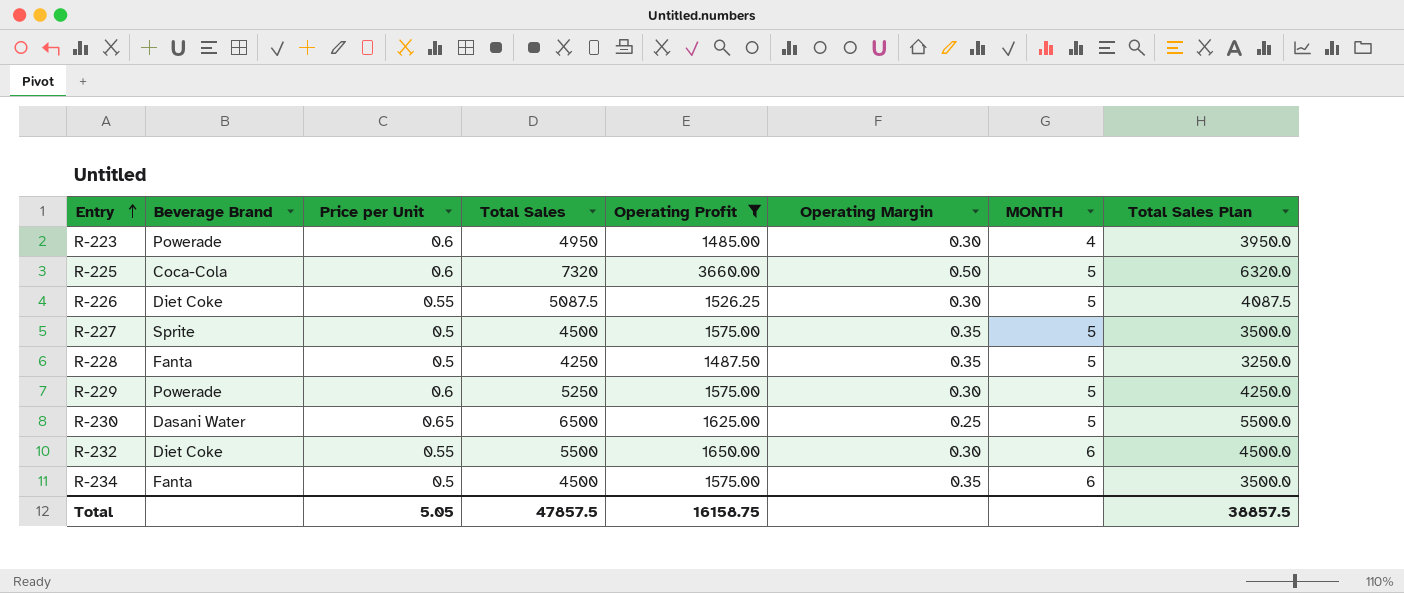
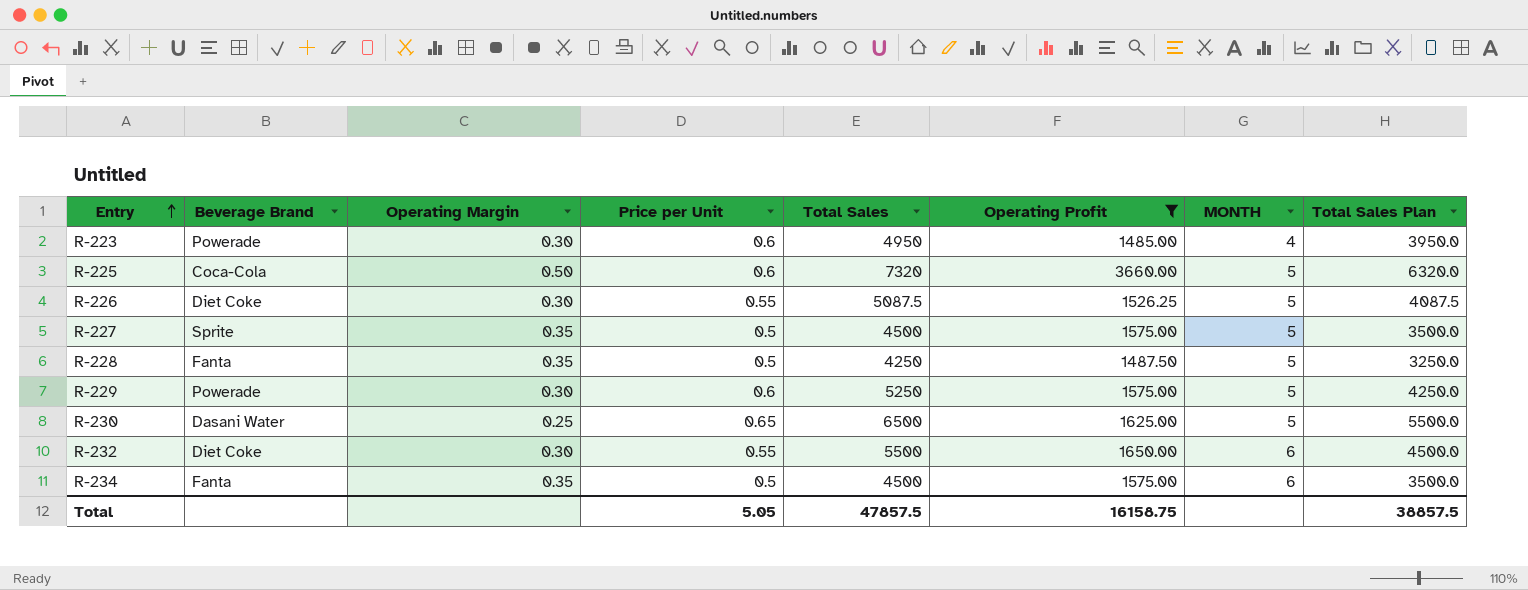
column Operating Margin | position: 6 -> 3

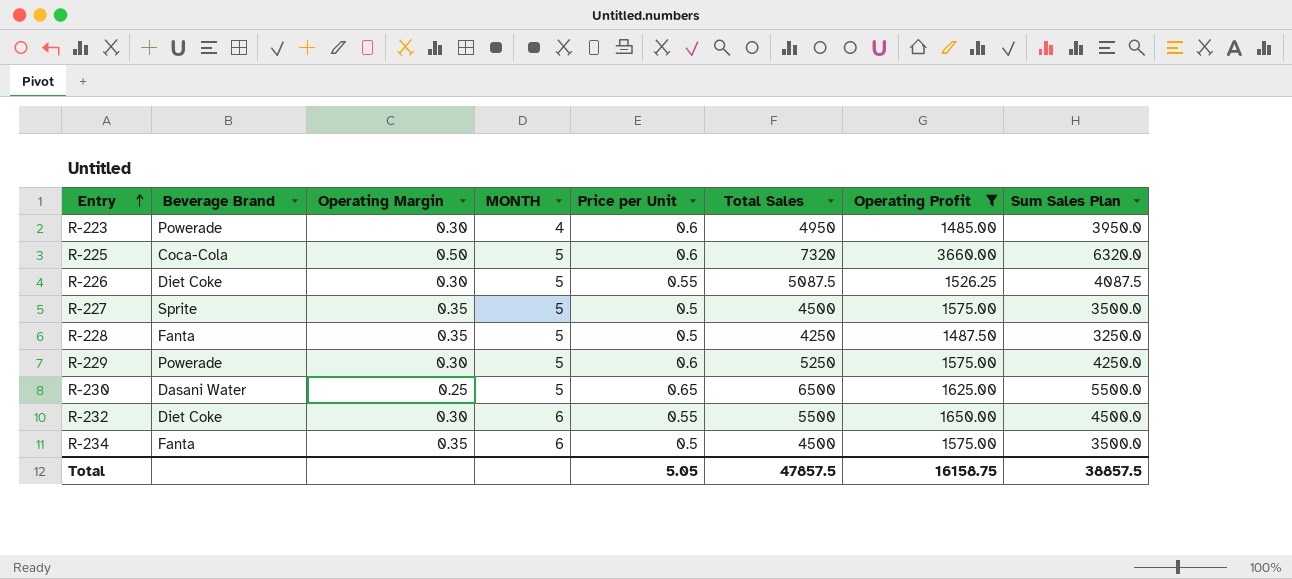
column MONTH | position: 7 -> 4
column name: Total Sales Plan -> Sum Sales Plan

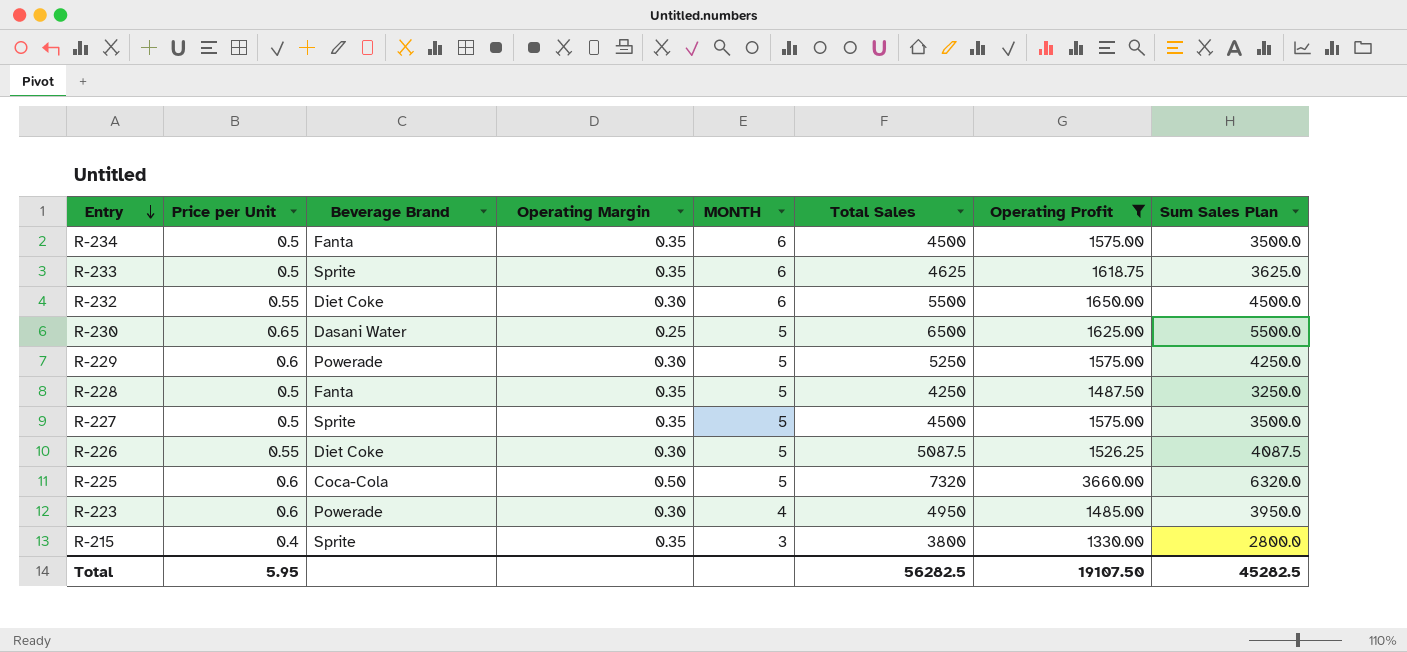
row order: Entry ascending -> Entry descending
column Price per Unit | position: 5 -> 2
row R-233: none -> 0.5 | Sprite | 0.35 | 6 | 4625 | 1618.75 | 3625.0
row R-215: none -> 0.4 | Sprite | 0.35 | 3 | 3800 | 1330.00 | 2800.0
Total | Price per Unit: 5.05 -> 5.95
Total | Total Sales: 47857.5 -> 56282.5
Total | Operating Profit: 16158.75 -> 19107.50
Total | Sum Sales Plan: 38857.5 -> 45282.5

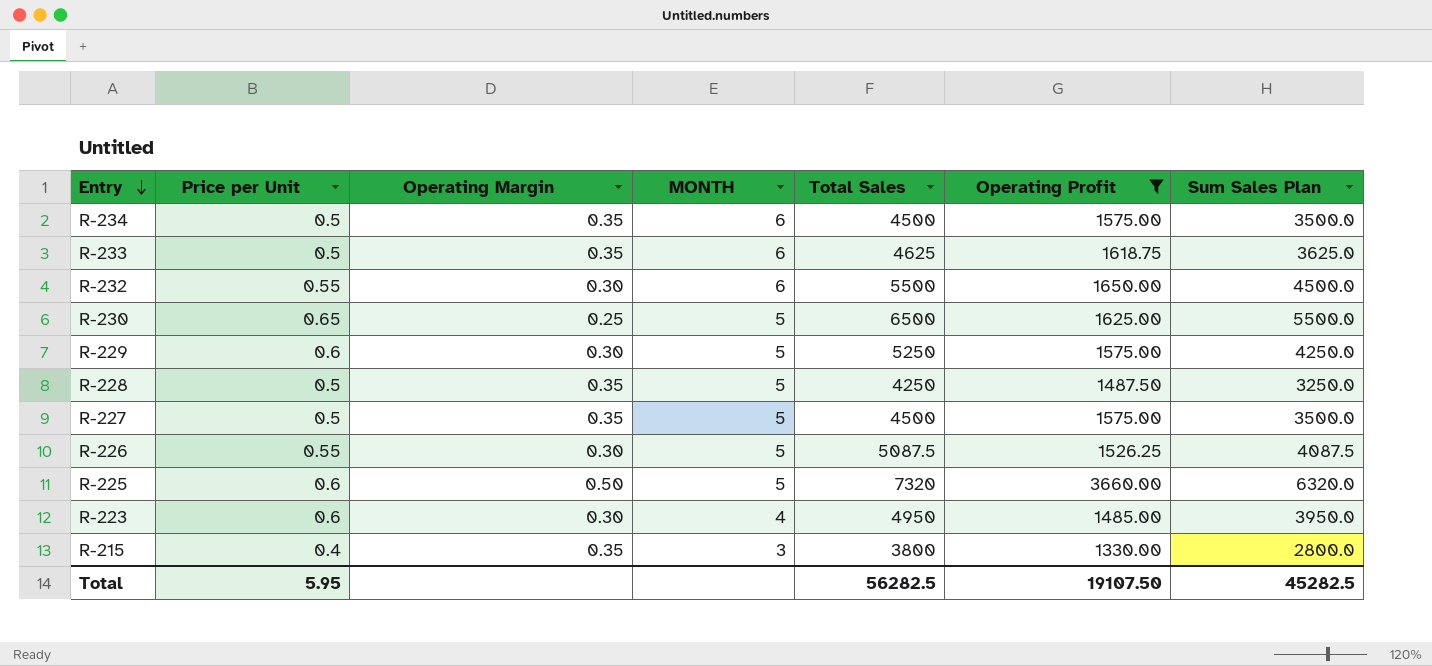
column Beverage Brand | position: 3 -> none

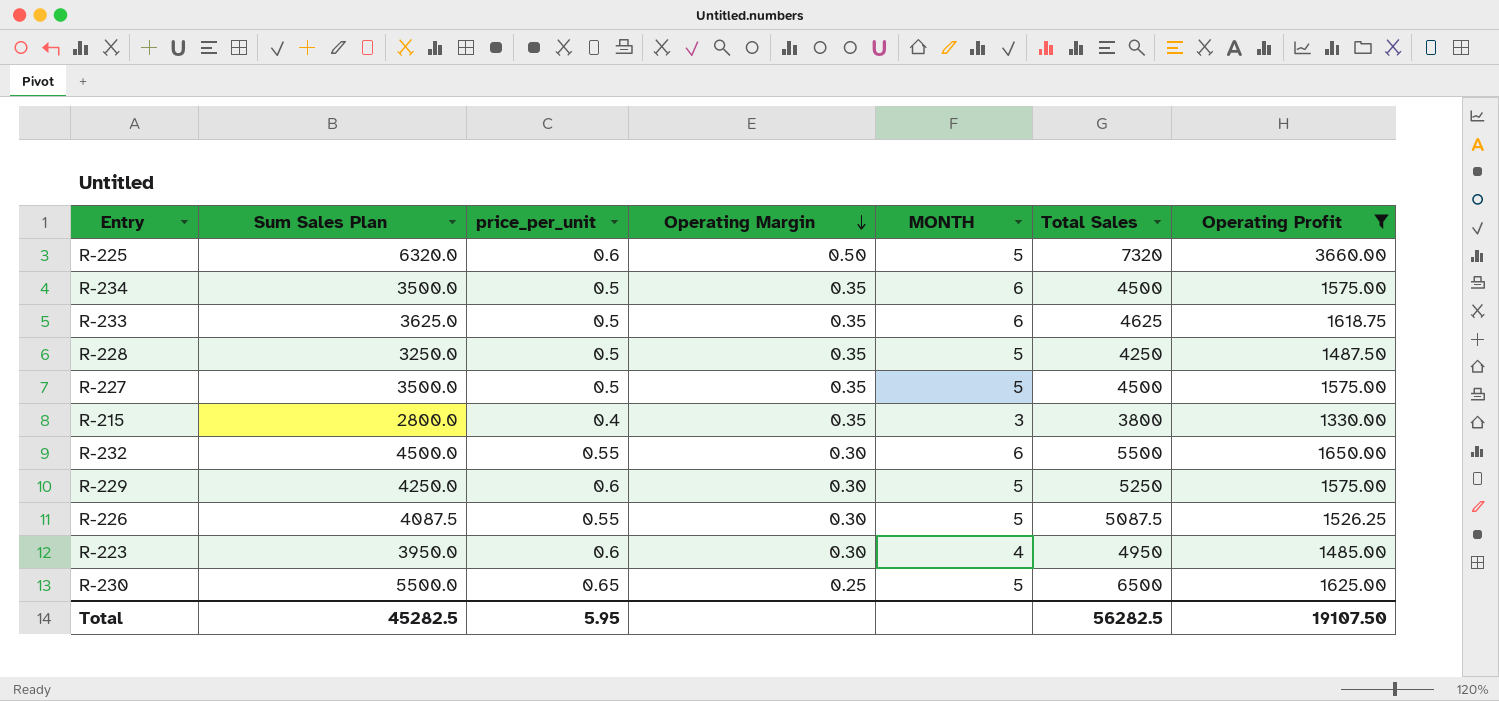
row order: Entry descending -> Operating Margin descending
column Sum Sales Plan | position: 7 -> 2
column name: Price per Unit -> price_per_unit

